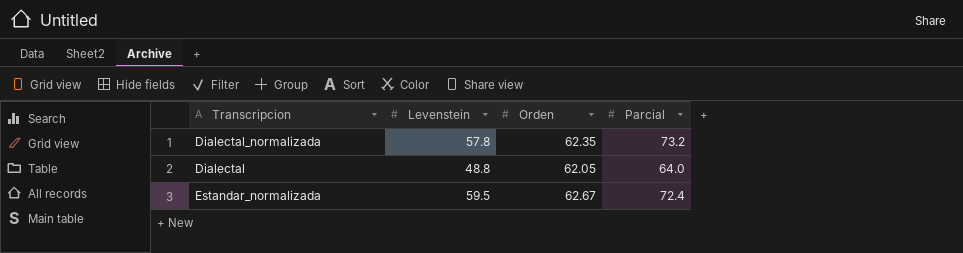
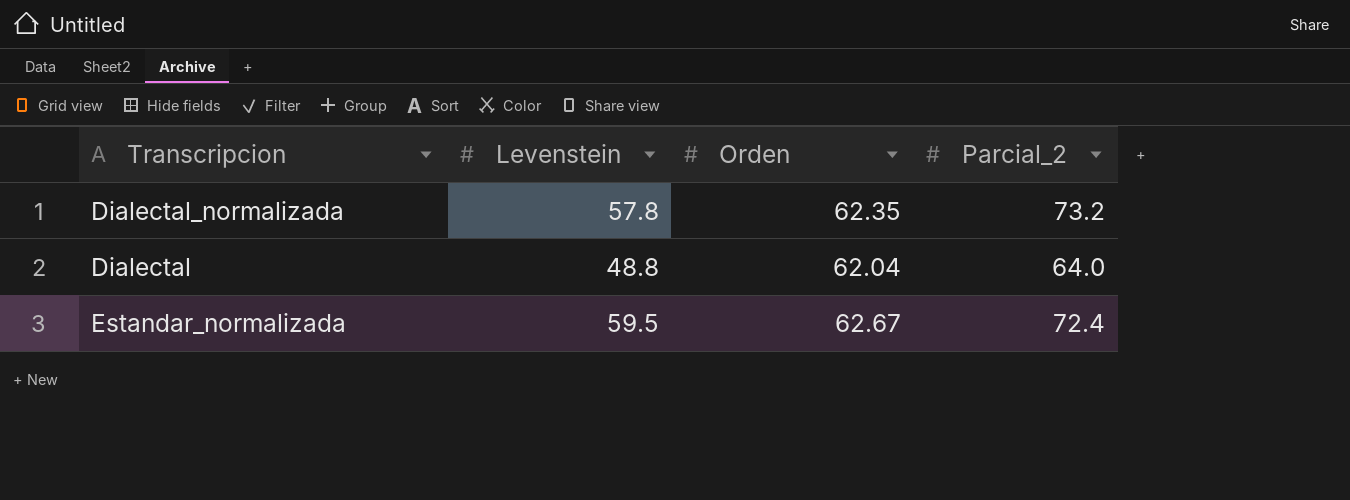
column name: Parcial -> Parcial_2
Dialectal | Orden: 62.05 -> 62.04

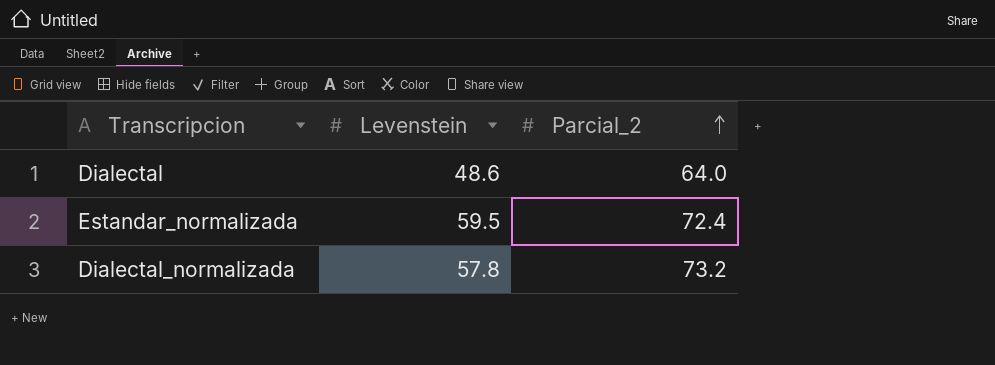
row order: none -> Parcial_2 ascending
column Orden | position: 3 -> none
Dialectal | Levenstein: 48.8 -> 48.6

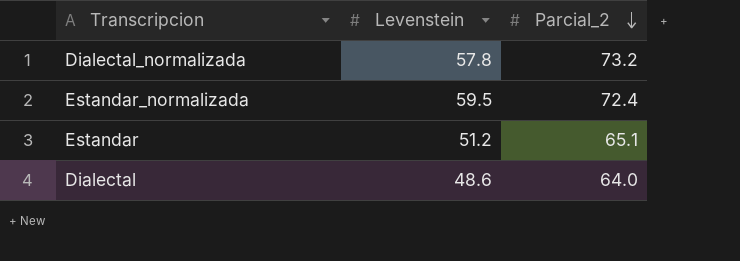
row order: Parcial_2 ascending -> Parcial_2 descending
row Estandar: none -> 51.2 | 65.1

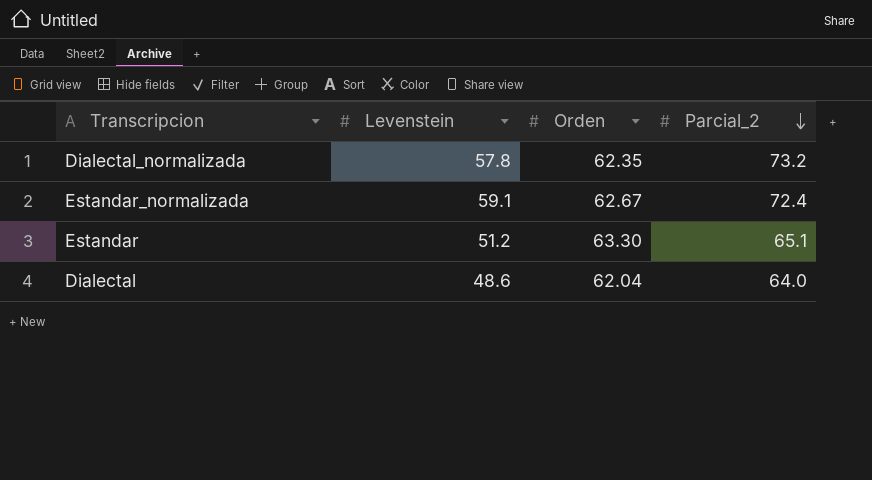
column Orden | position: none -> 3
Estandar_normalizada | Levenstein: 59.5 -> 59.1

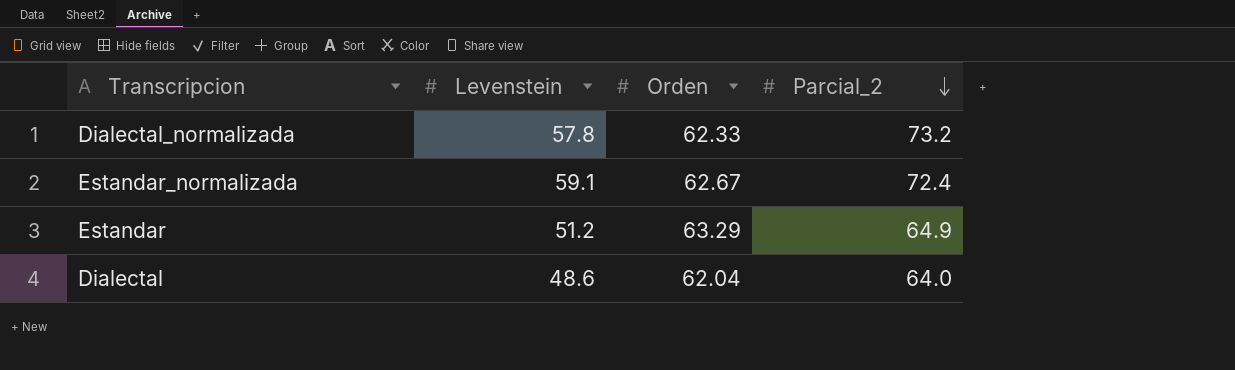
Dialectal_normalizada | Orden: 62.35 -> 62.33
Estandar | Orden: 63.30 -> 63.29
Estandar | Parcial_2: 65.1 -> 64.9

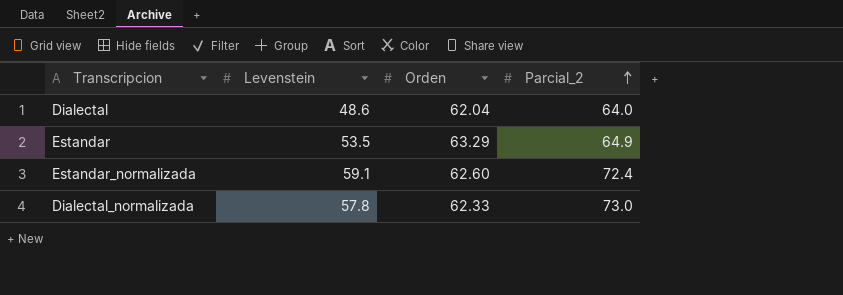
row order: Parcial_2 descending -> Parcial_2 ascending
Estandar | Levenstein: 51.2 -> 53.5
Estandar_normalizada | Orden: 62.67 -> 62.60
Dialectal_normalizada | Parcial_2: 73.2 -> 73.0

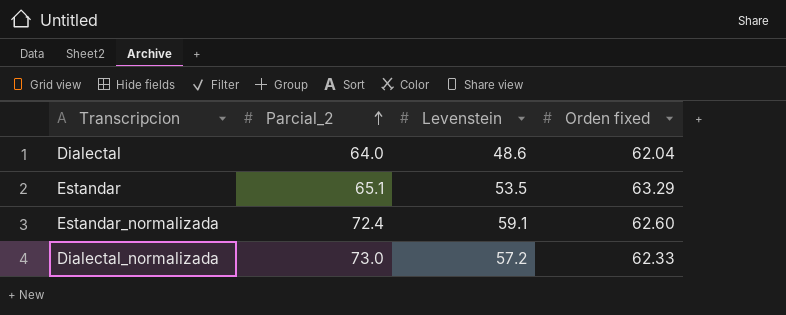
column Parcial_2 | position: 4 -> 2
column name: Orden -> Orden fixed
Estandar | Parcial_2: 64.9 -> 65.1
Dialectal_normalizada | Levenstein: 57.8 -> 57.2

